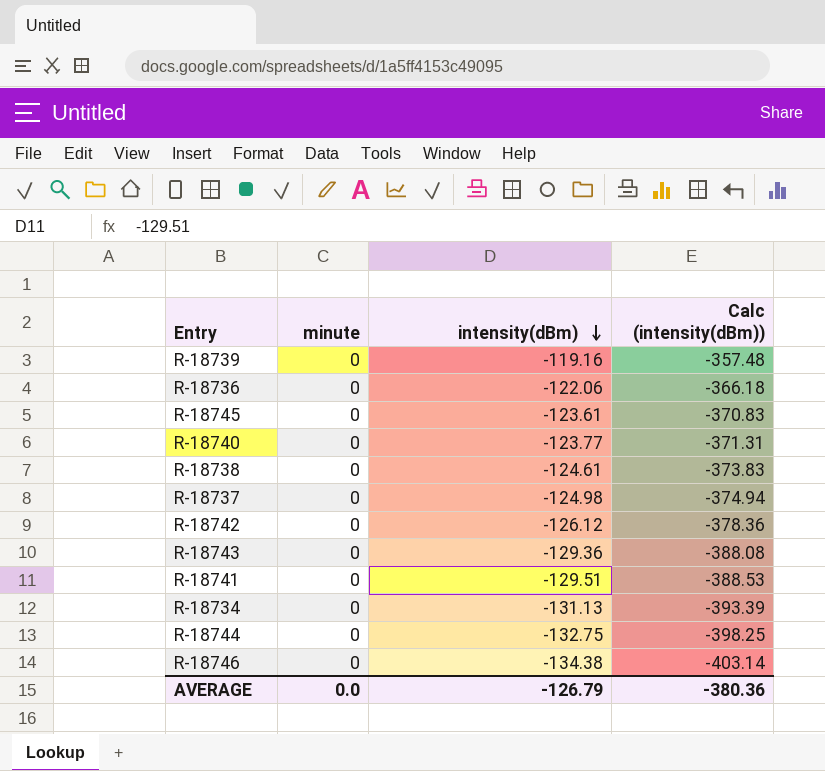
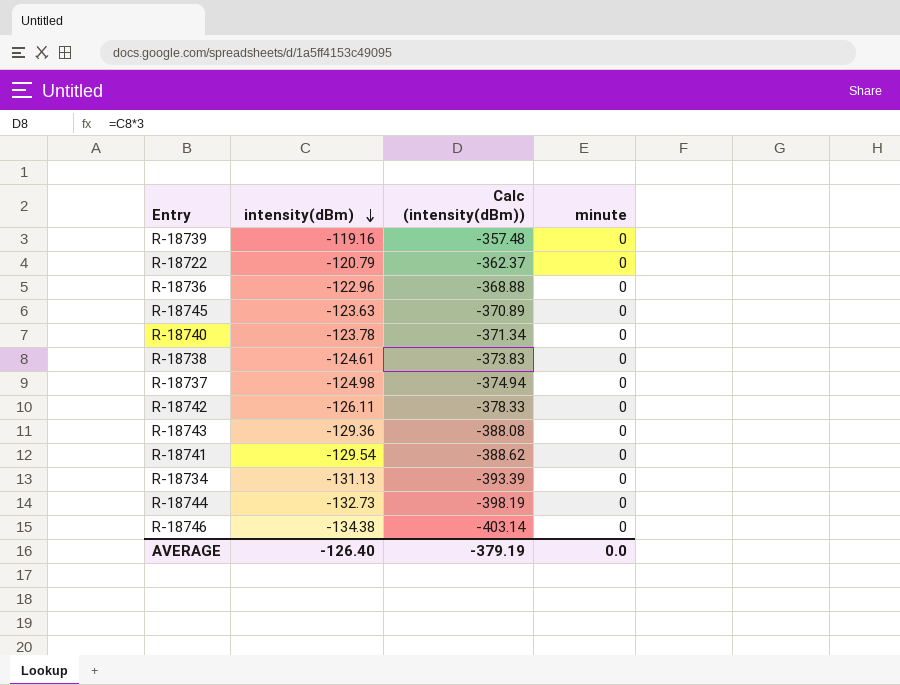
column minute | position: 2 -> 4
row R-18722: none -> -120.79 | -362.37 | 0
R-18736 | intensity(dBm): -122.06 -> -122.96
R-18736 | Calc (intensity(dBm)): -366.18 -> -368.88
R-18745 | intensity(dBm): -123.61 -> -123.63
R-18745 | Calc (intensity(dBm)): -370.83 -> -370.89
R-18740 | intensity(dBm): -123.77 -> -123.78
R-18740 | Calc (intensity(dBm)): -371.31 -> -371.34
R-18742 | intensity(dBm): -126.12 -> -126.11
R-18742 | Calc (intensity(dBm)): -378.36 -> -378.33
R-18741 | intensity(dBm): -129.51 -> -129.54
R-18741 | Calc (intensity(dBm)): -388.53 -> -388.62
R-18744 | intensity(dBm): -132.75 -> -132.73
R-18744 | Calc (intensity(dBm)): -398.25 -> -398.19
AVERAGE | intensity(dBm): -126.79 -> -126.40
AVERAGE | Calc (intensity(dBm)): -380.36 -> -379.19

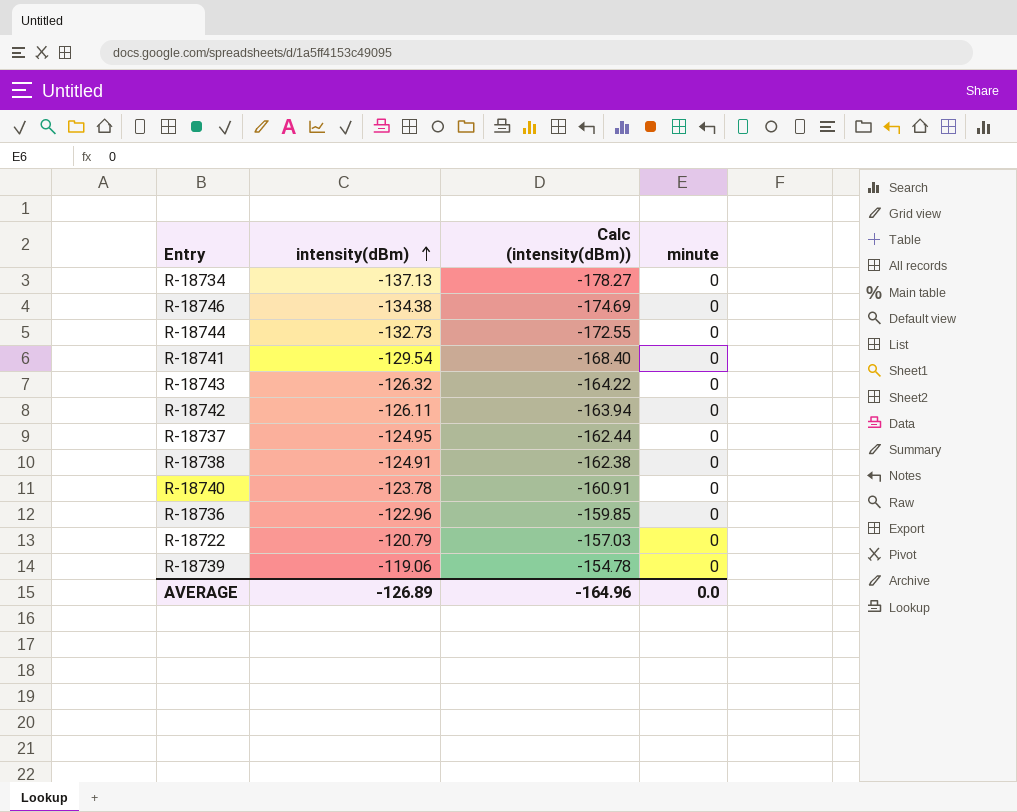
row order: intensity(dBm) descending -> intensity(dBm) ascending
column Calc (intensity(dBm)) | formula: [intensity(dBm)] * 3 -> [intensity(dBm)] * 1.3
row R-18745: -123.63 | -370.89 | 0 -> none
R-18734 | intensity(dBm): -131.13 -> -137.13
R-18743 | intensity(dBm): -129.36 -> -126.32
R-18737 | intensity(dBm): -124.98 -> -124.95
R-18738 | intensity(dBm): -124.61 -> -124.91
R-18739 | intensity(dBm): -119.16 -> -119.06
AVERAGE | intensity(dBm): -126.40 -> -126.89
AVERAGE | Calc (intensity(dBm)): -379.19 -> -164.96

